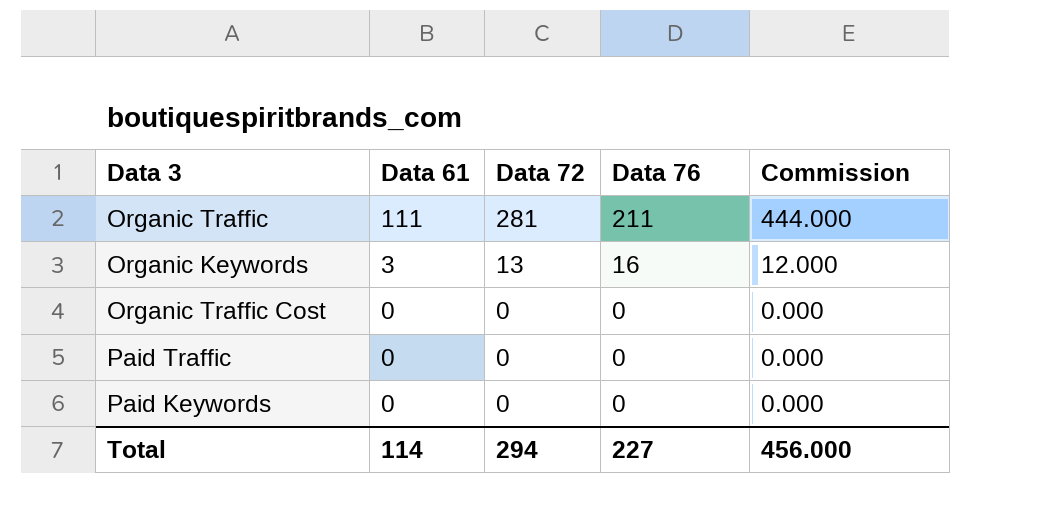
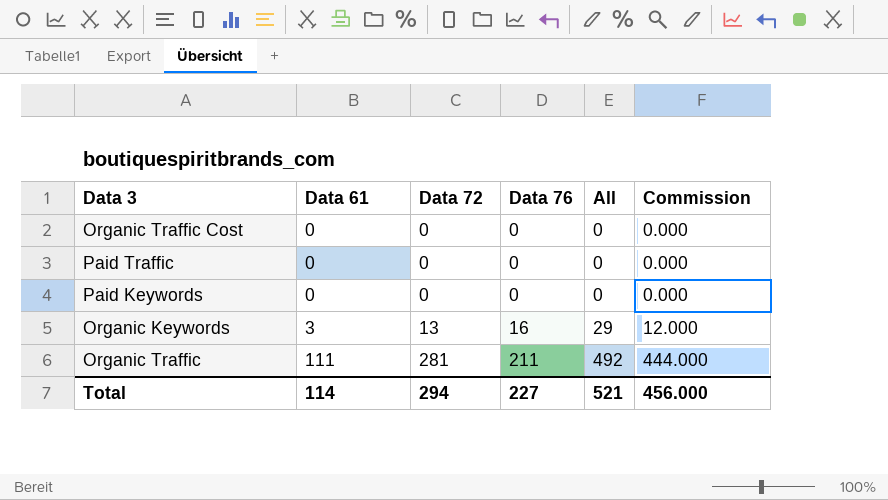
row order: Data 61 descending -> Data 61 ascending
column All | formula: none -> [Data 72] + [Data 76]

